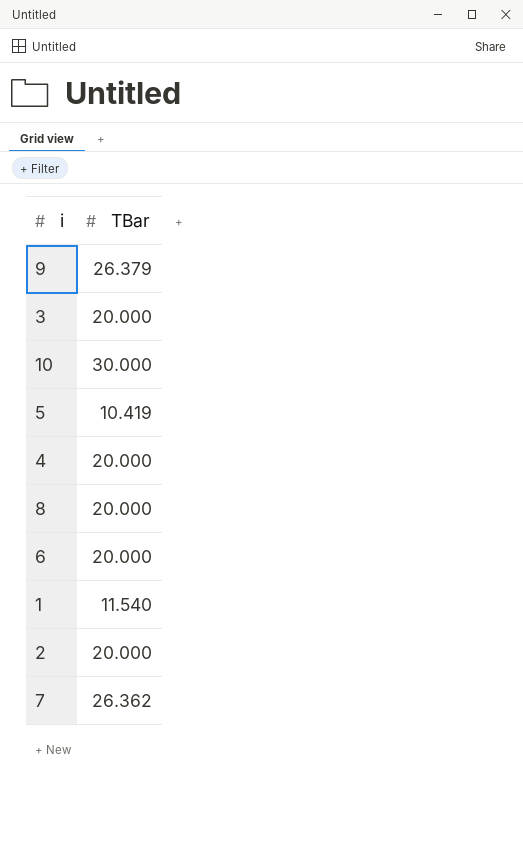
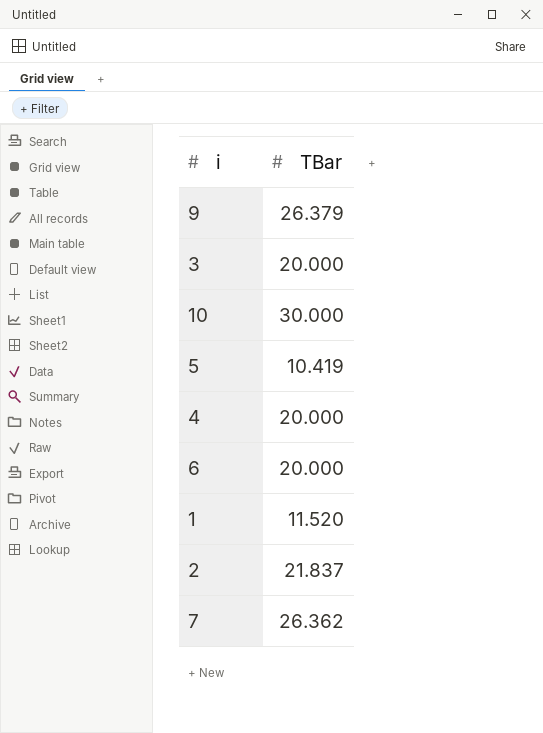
row 8: 20.000 -> none
1 | TBar: 11.540 -> 11.520
2 | TBar: 20.000 -> 21.837

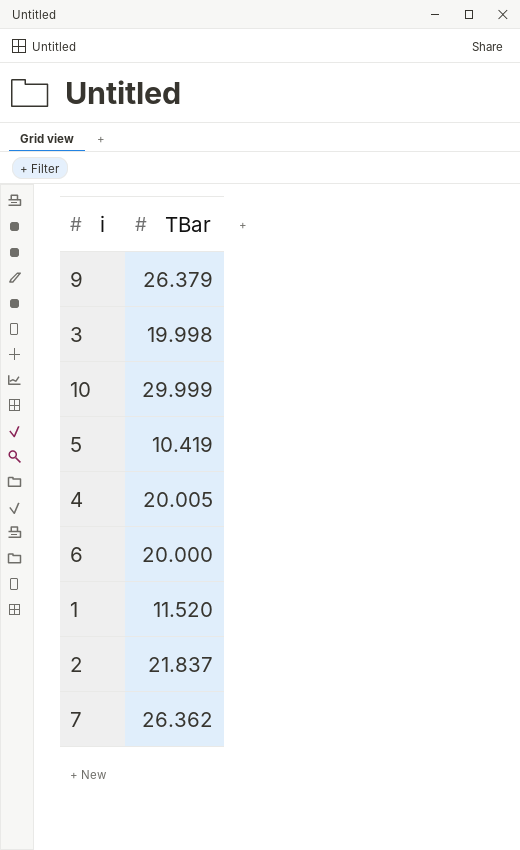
3 | TBar: 20.000 -> 19.998
10 | TBar: 30.000 -> 29.999
4 | TBar: 20.000 -> 20.005

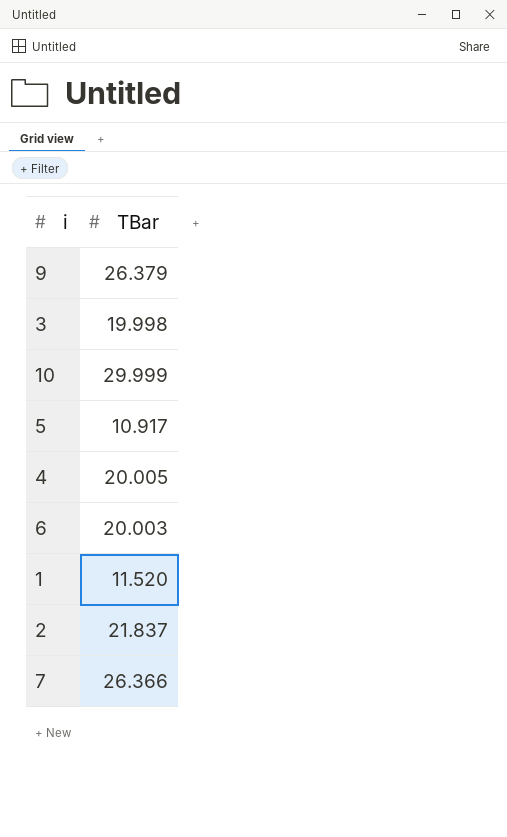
5 | TBar: 10.419 -> 10.917
6 | TBar: 20.000 -> 20.003
7 | TBar: 26.362 -> 26.366

